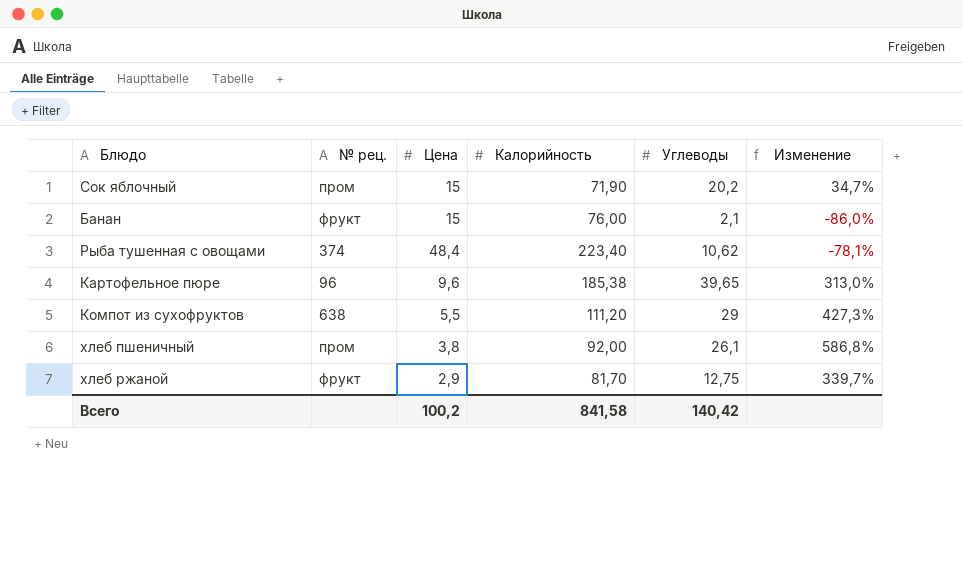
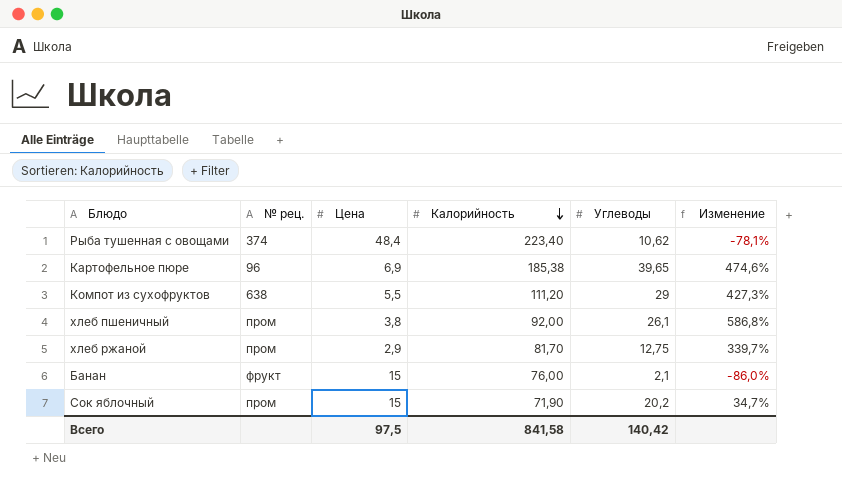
row order: none -> Калорийность descending
Картофельное пюре | Цена: 9,6 -> 6,9
Картофельное пюре | Изменение: 313,0% -> 474,6%
хлеб ржаной | № рец.: фрукт -> пром
Всего | Цена: 100,2 -> 97,5

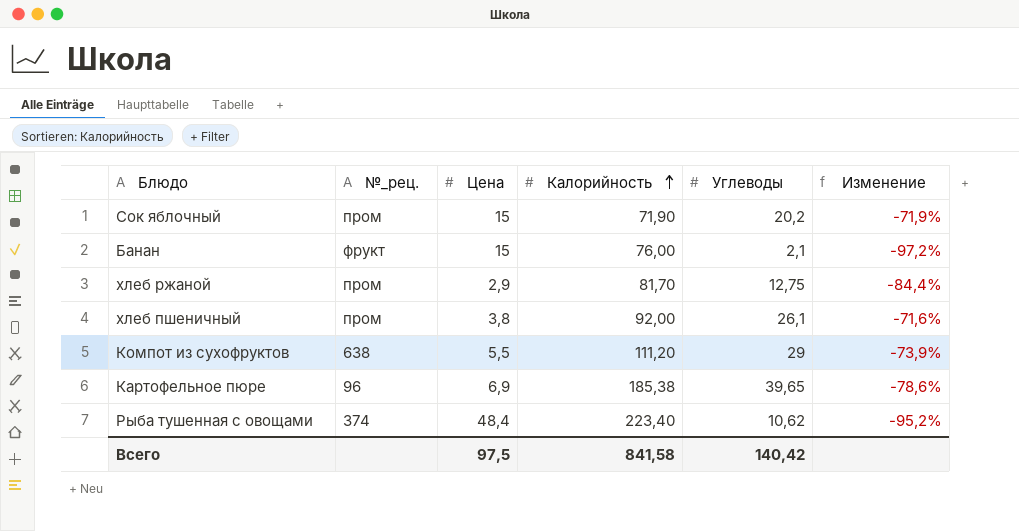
row order: Калорийность descending -> Калорийность ascending
column name: № рец. -> №_рец.
column Изменение | formula: ([Углеводы] - [Цена]) / [Цена] -> ([Углеводы] - [Калорийность]) / [Калорийность]

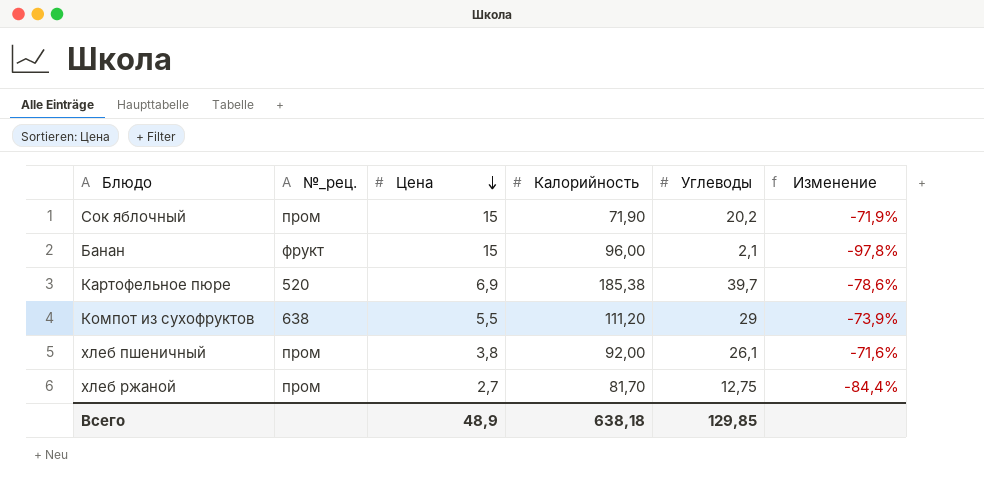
row order: Калорийность ascending -> Цена descending
row Рыба тушенная с овощами: 374 | 48,4 | 223,40 | 10,62 | -95,2% -> none
Банан | Калорийность: 76,00 -> 96,00
Банан | Изменение: -97,2% -> -97,8%
Картофельное пюре | №_рец.: 96 -> 520
Картофельное пюре | Углеводы: 39,65 -> 39,7
хлеб ржаной | Цена: 2,9 -> 2,7
Всего | Цена: 97,5 -> 48,9
Всего | Калорийность: 841,58 -> 638,18
Всего | Углеводы: 140,42 -> 129,85

